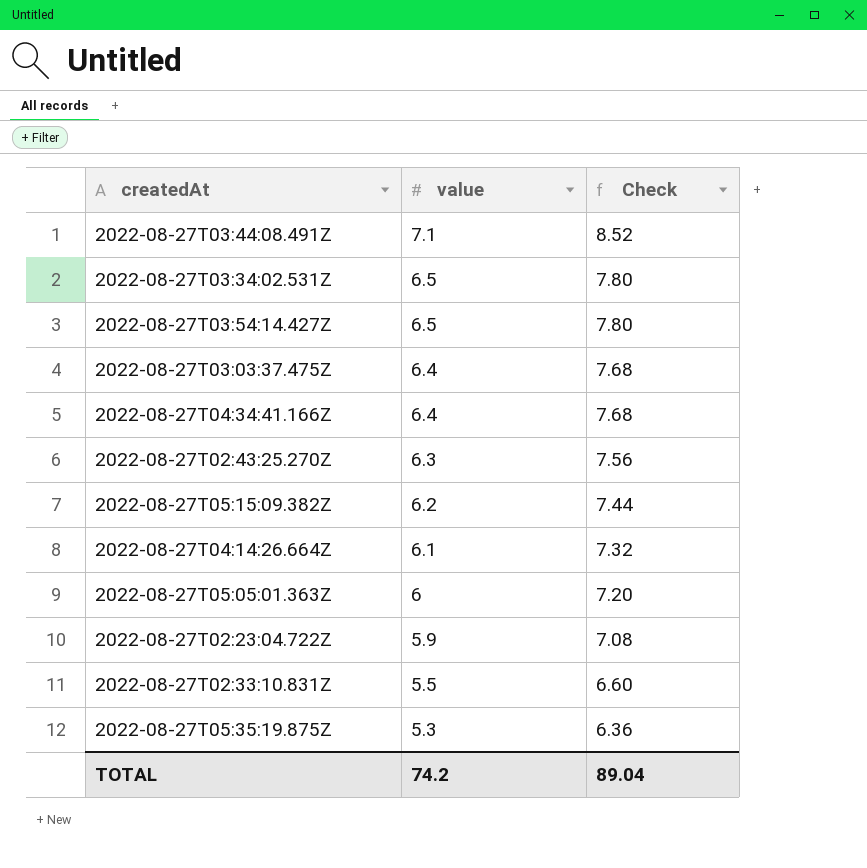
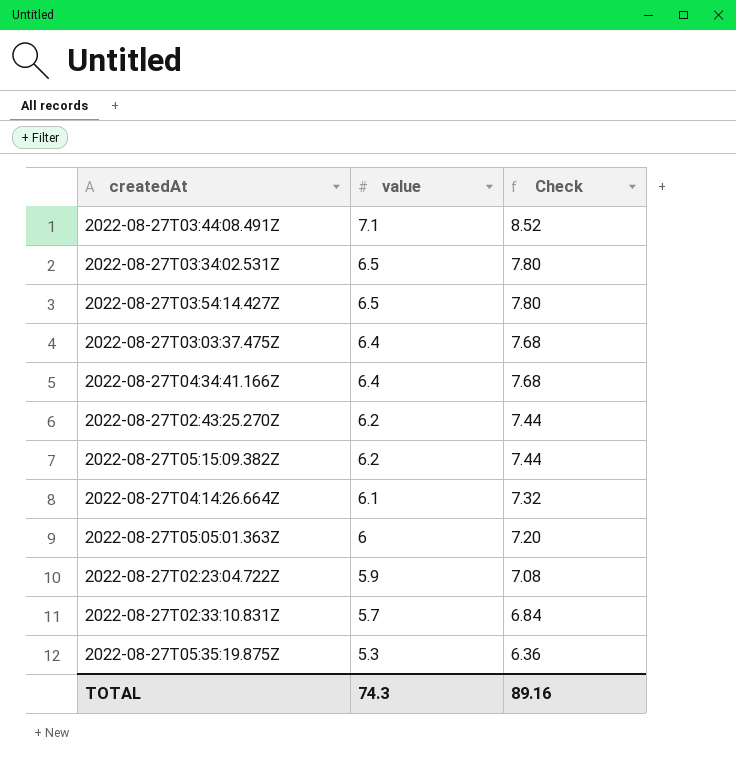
2022-08-27T02:43:25.270Z | value: 6.3 -> 6.2
2022-08-27T02:43:25.270Z | Check: 7.56 -> 7.44
2022-08-27T02:33:10.831Z | value: 5.5 -> 5.7
2022-08-27T02:33:10.831Z | Check: 6.60 -> 6.84
TOTAL | value: 74.2 -> 74.3
TOTAL | Check: 89.04 -> 89.16

